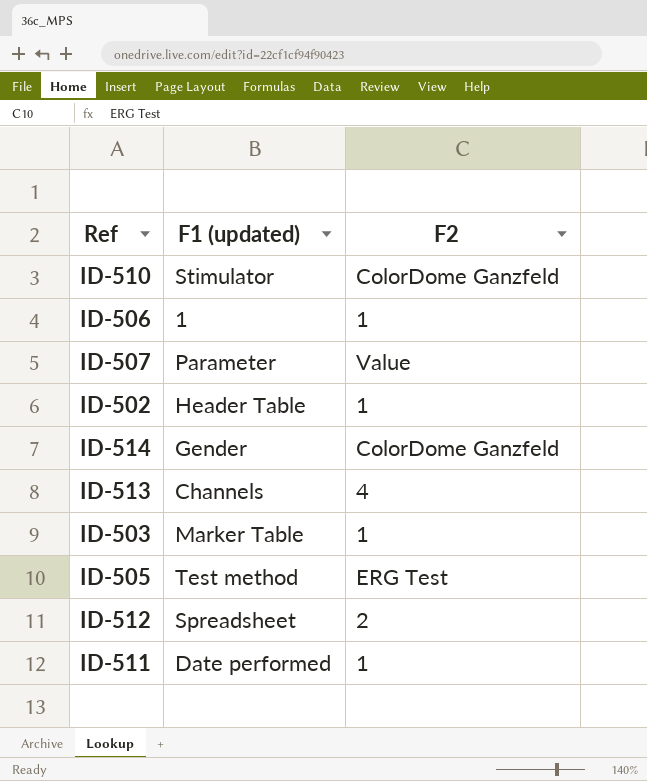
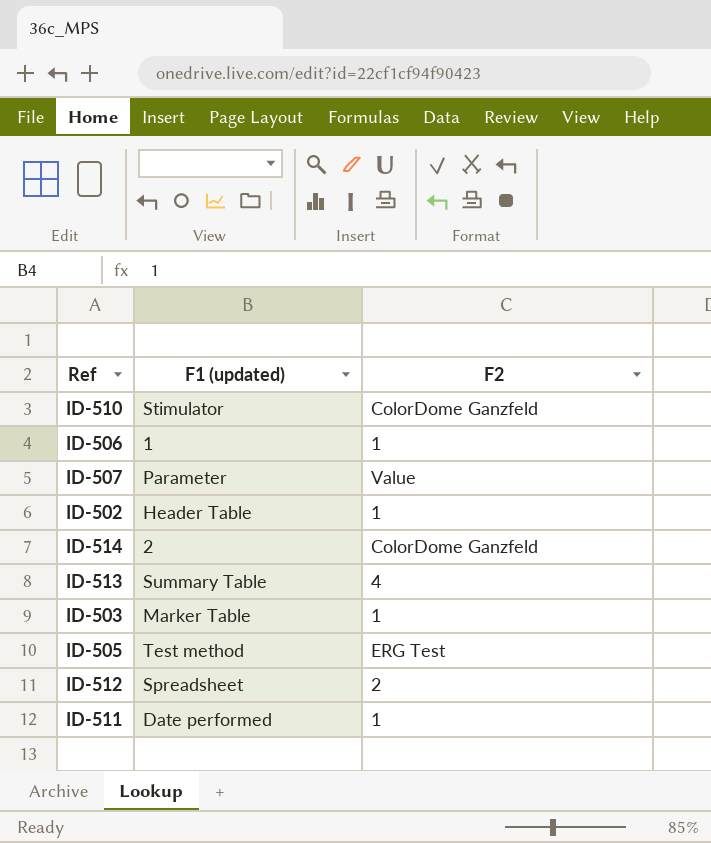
ID-514 | F1 (updated): Gender -> 2
ID-513 | F1 (updated): Channels -> Summary Table

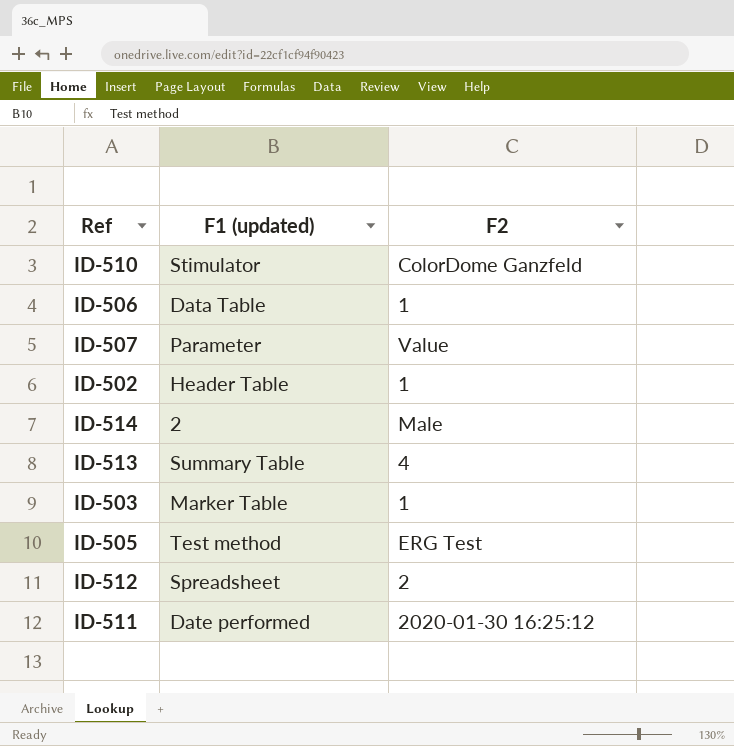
ID-506 | F1 (updated): 1 -> Data Table
ID-514 | F2: ColorDome Ganzfeld -> Male
ID-511 | F2: 1 -> 2020-01-30 16:25:12

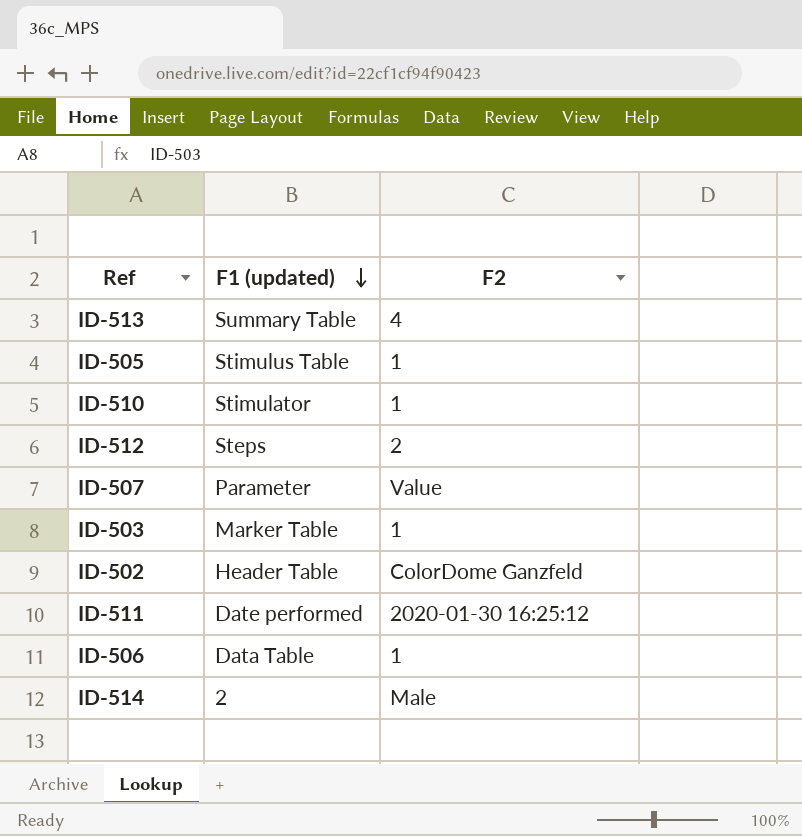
row order: none -> F1 (updated) descending
ID-505 | F1 (updated): Test method -> Stimulus Table
ID-505 | F2: ERG Test -> 1
ID-510 | F2: ColorDome Ganzfeld -> 1
ID-512 | F1 (updated): Spreadsheet -> Steps
ID-502 | F2: 1 -> ColorDome Ganzfeld

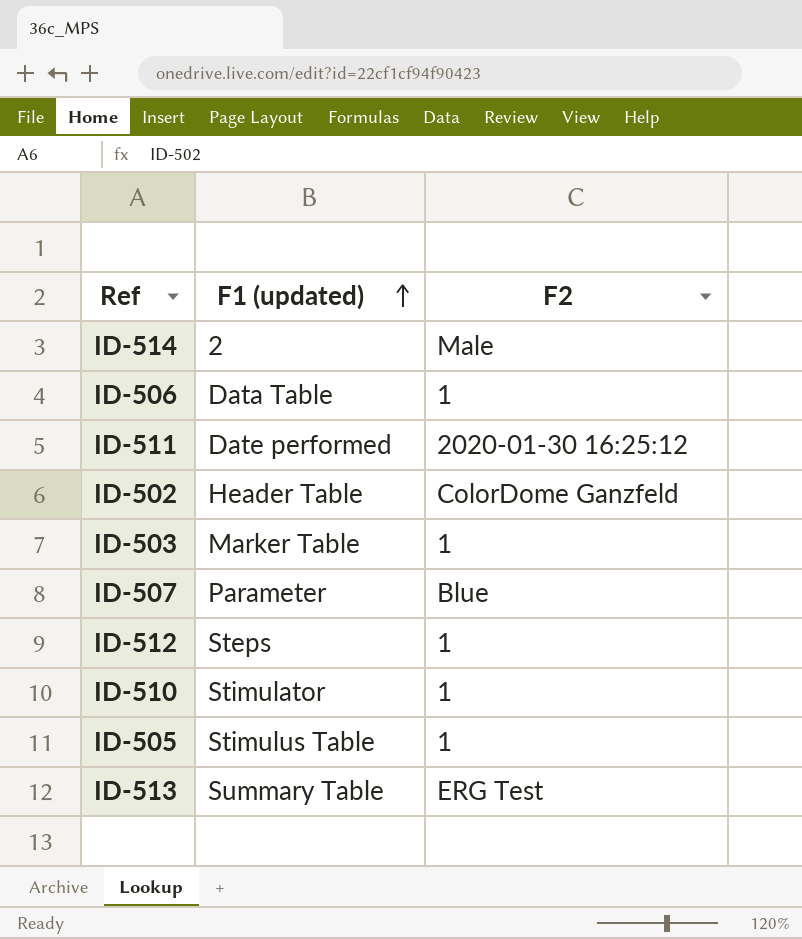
row order: F1 (updated) descending -> F1 (updated) ascending
ID-507 | F2: Value -> Blue
ID-512 | F2: 2 -> 1
ID-513 | F2: 4 -> ERG Test

